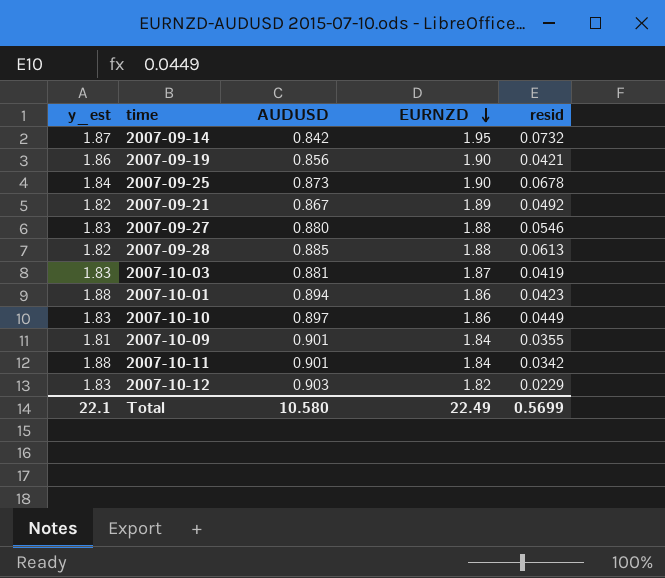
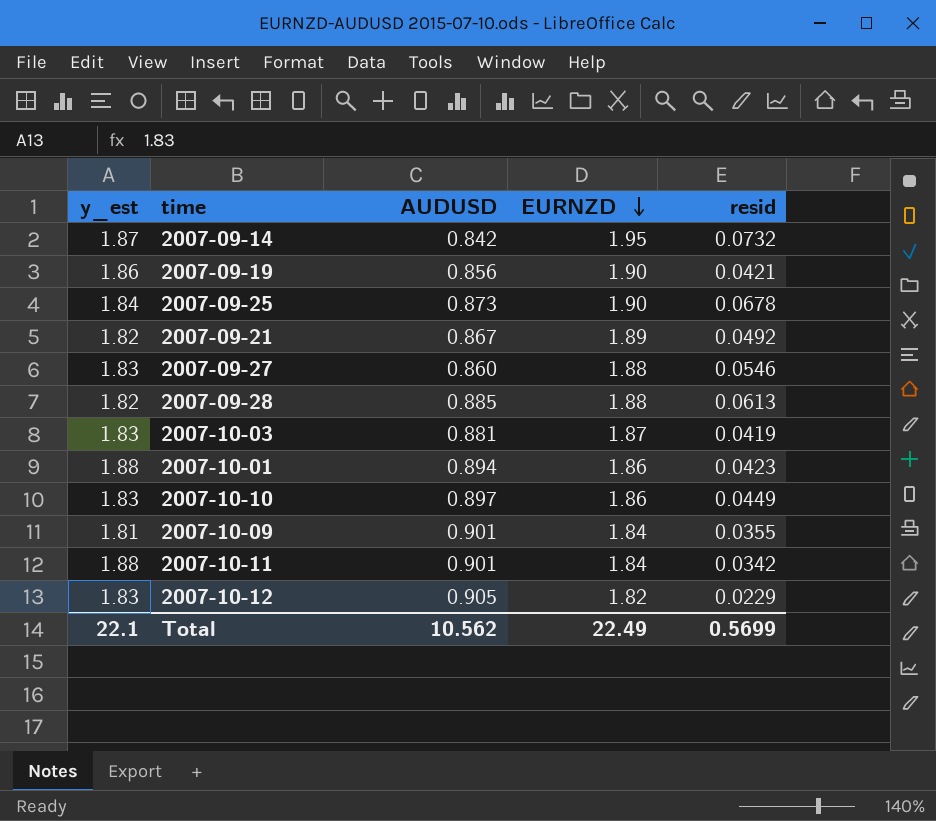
2007-09-27 | AUDUSD: 0.880 -> 0.860
2007-10-12 | AUDUSD: 0.903 -> 0.905
Total | AUDUSD: 10.580 -> 10.562

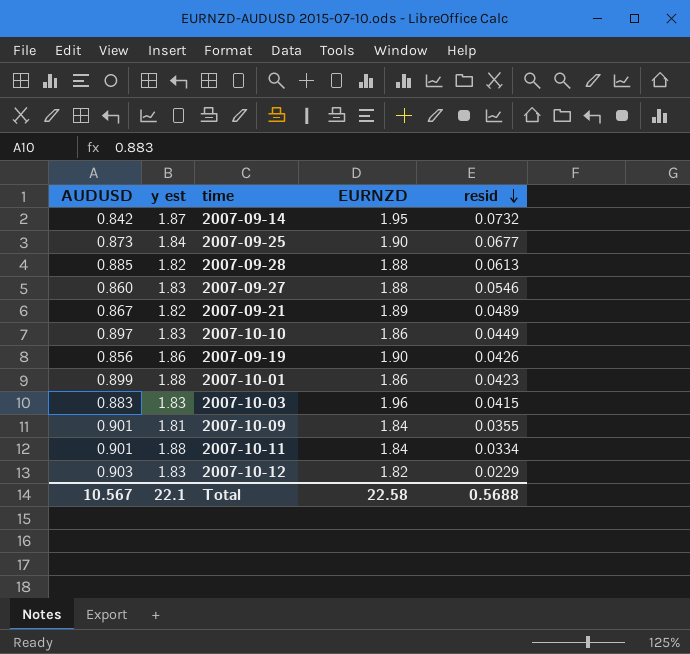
row order: EURNZD descending -> resid descending
column AUDUSD | position: 3 -> 1
column name: y_est -> y est
2007-09-25 | resid: 0.0678 -> 0.0677
2007-09-21 | resid: 0.0492 -> 0.0489
2007-09-19 | resid: 0.0421 -> 0.0426
2007-10-01 | AUDUSD: 0.894 -> 0.899
2007-10-03 | AUDUSD: 0.881 -> 0.883
2007-10-03 | EURNZD: 1.87 -> 1.96
2007-10-03 | resid: 0.0419 -> 0.0415
2007-10-11 | resid: 0.0342 -> 0.0334
2007-10-12 | AUDUSD: 0.905 -> 0.903
Total | AUDUSD: 10.562 -> 10.567
Total | EURNZD: 22.49 -> 22.58
Total | resid: 0.5699 -> 0.5688

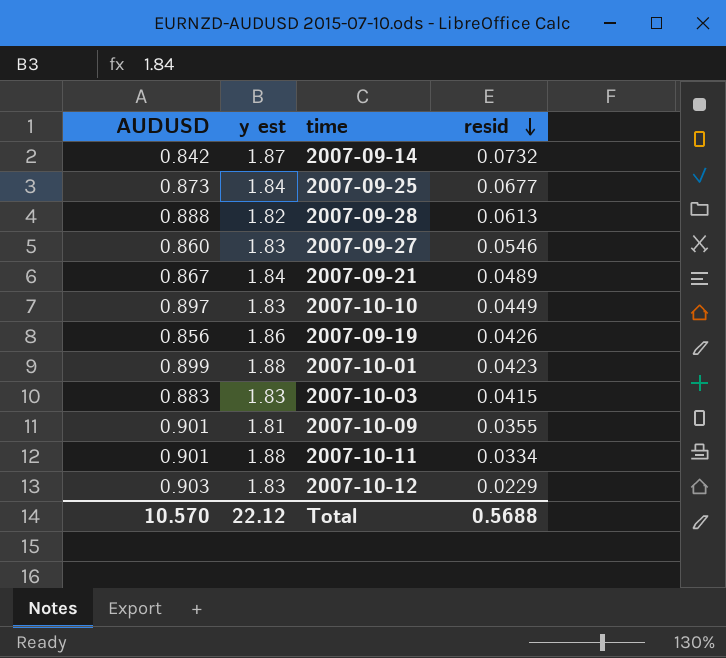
column EURNZD | position: 4 -> none
2007-09-28 | AUDUSD: 0.885 -> 0.888
2007-09-21 | y est: 1.82 -> 1.84
Total | AUDUSD: 10.567 -> 10.570
Total | y est: 22.1 -> 22.12

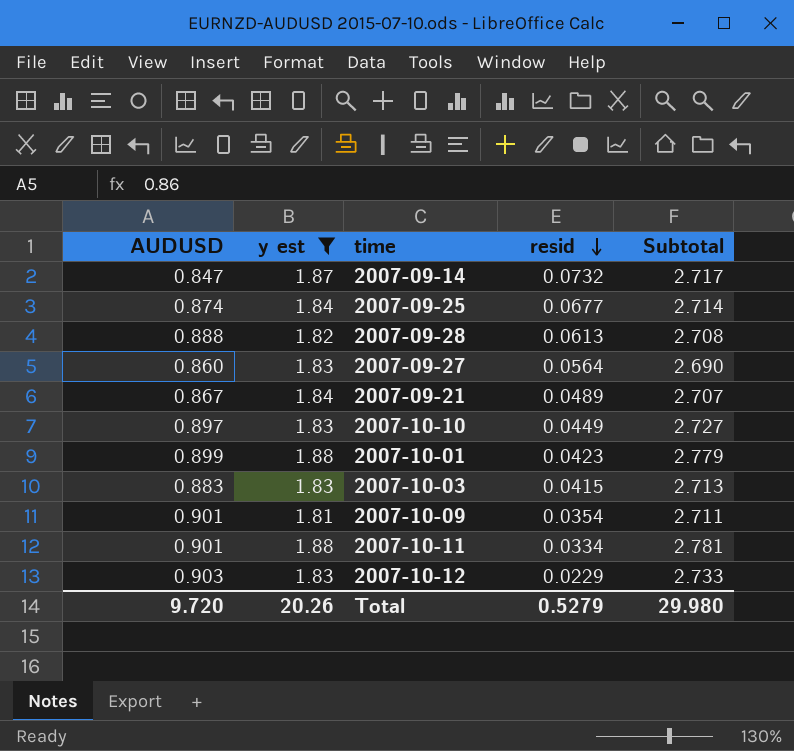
filter: none -> y est != 1.86
column Subtotal | formula: none -> [AUDUSD] + [y est]
2007-09-14 | AUDUSD: 0.842 -> 0.847
2007-09-25 | AUDUSD: 0.873 -> 0.874
2007-09-27 | resid: 0.0546 -> 0.0564
2007-10-09 | resid: 0.0355 -> 0.0354
Total | AUDUSD: 10.570 -> 9.720
Total | y est: 22.12 -> 20.26
Total | resid: 0.5688 -> 0.5279

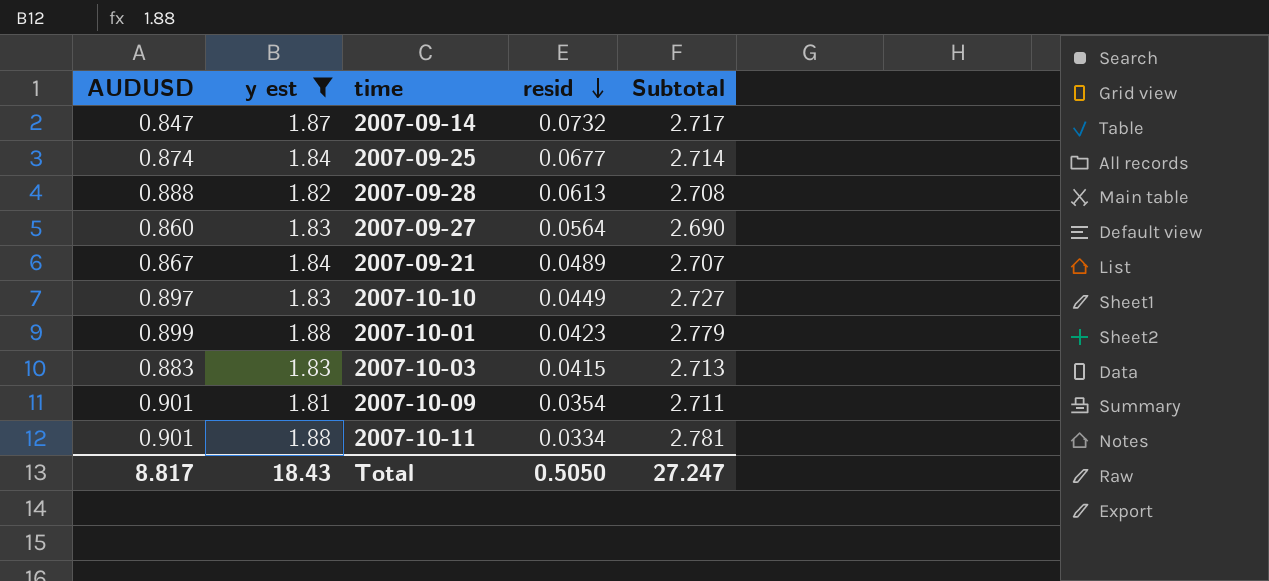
row 2007-10-12: 0.903 | 1.83 | 0.0229 | 2.733 -> none
Total | AUDUSD: 9.720 -> 8.817
Total | y est: 20.26 -> 18.43
Total | resid: 0.5279 -> 0.5050
Total | Subtotal: 29.980 -> 27.247

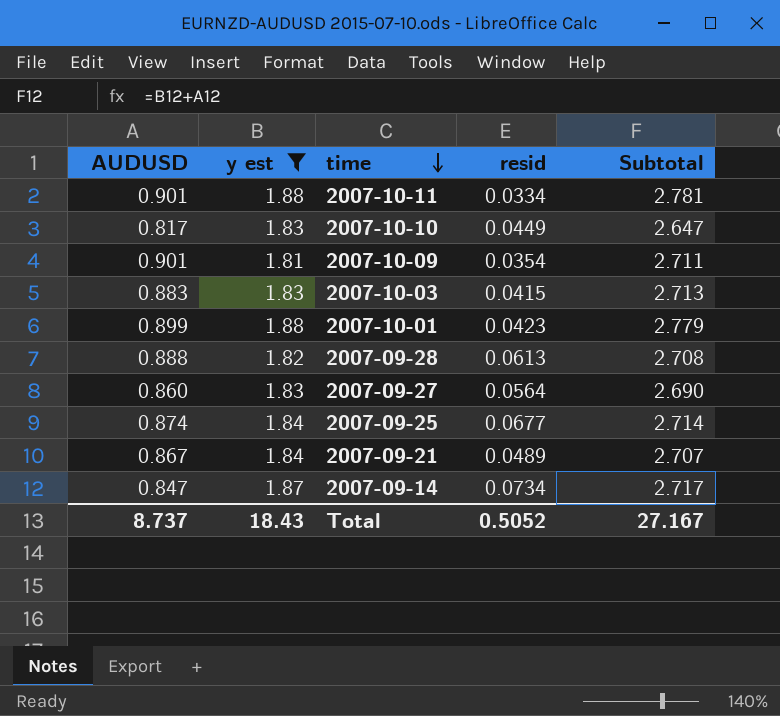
row order: resid descending -> time descending
2007-10-10 | AUDUSD: 0.897 -> 0.817
2007-10-10 | Subtotal: 2.727 -> 2.647
2007-09-14 | resid: 0.0732 -> 0.0734
Total | AUDUSD: 8.817 -> 8.737
Total | resid: 0.5050 -> 0.5052
Total | Subtotal: 27.247 -> 27.167

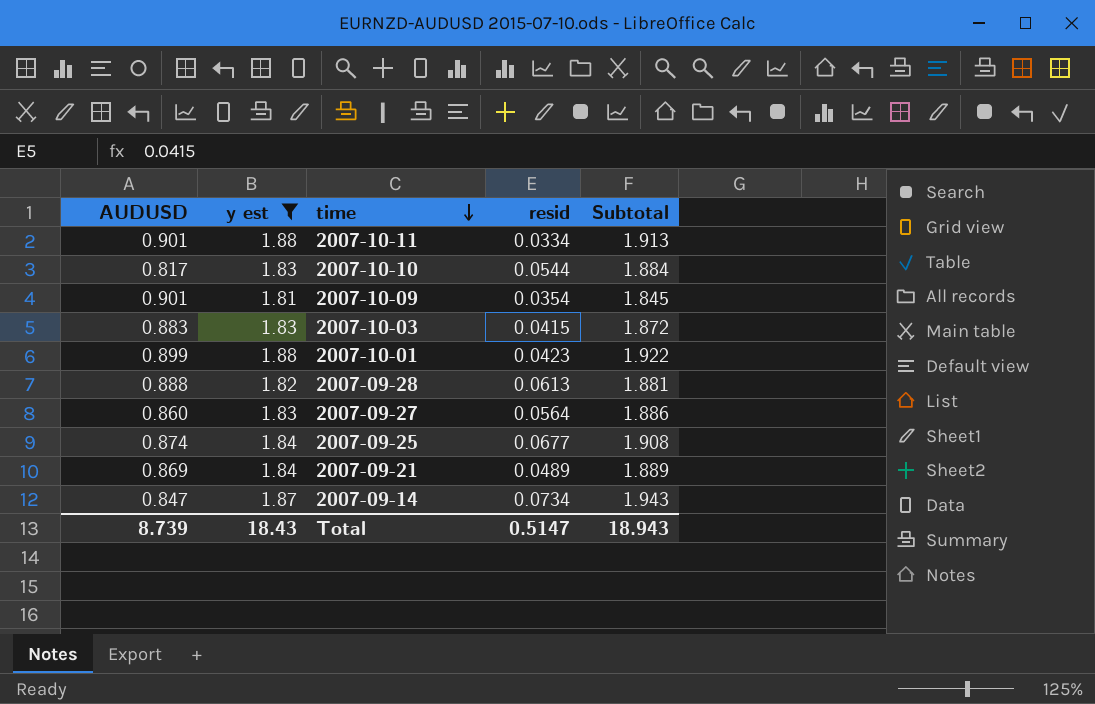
column Subtotal | formula: [AUDUSD] + [y est] -> [y est] + [resid]
2007-10-10 | resid: 0.0449 -> 0.0544
2007-09-21 | AUDUSD: 0.867 -> 0.869
Total | AUDUSD: 8.737 -> 8.739
Total | resid: 0.5052 -> 0.5147
Total | Subtotal: 27.167 -> 18.943

